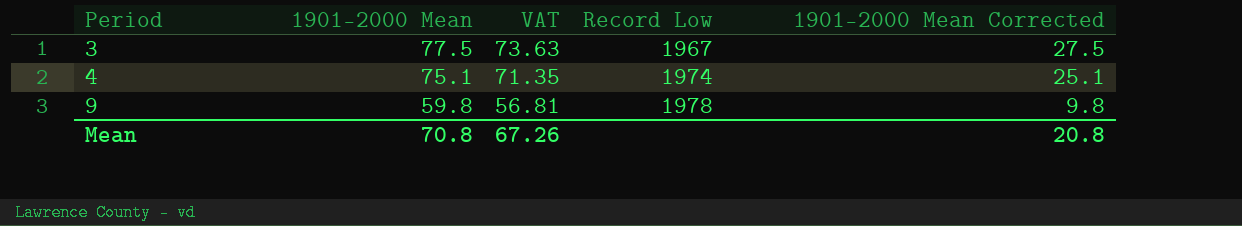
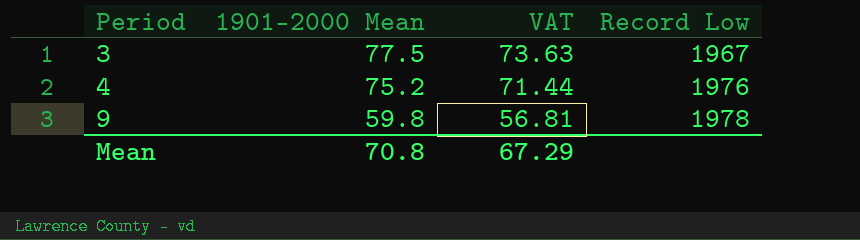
column 1901-2000 Mean Corrected | formula: [1901-2000 Mean] - 50 -> none
4 | 1901-2000 Mean: 75.1 -> 75.2
4 | VAT: 71.35 -> 71.44
4 | Record Low: 1974 -> 1976
Mean | VAT: 67.26 -> 67.29

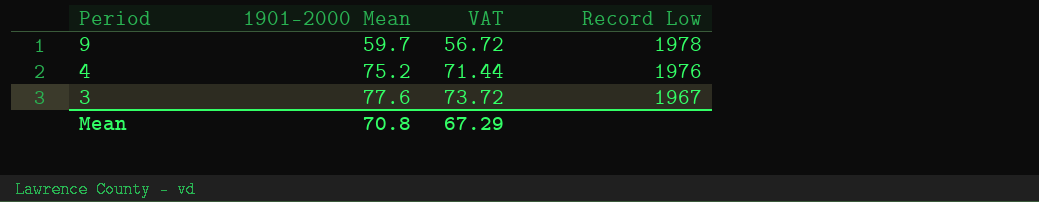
row order: Period ascending -> Period descending
9 | 1901-2000 Mean: 59.8 -> 59.7
9 | VAT: 56.81 -> 56.72
3 | 1901-2000 Mean: 77.5 -> 77.6
3 | VAT: 73.63 -> 73.72

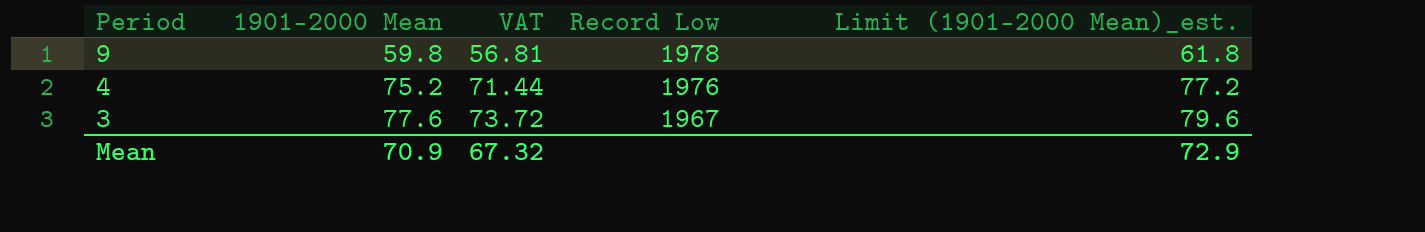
column Limit (1901-2000 Mean)_est. | formula: none -> [1901-2000 Mean] + 2
9 | 1901-2000 Mean: 59.7 -> 59.8
9 | VAT: 56.72 -> 56.81
Mean | 1901-2000 Mean: 70.8 -> 70.9
Mean | VAT: 67.29 -> 67.32

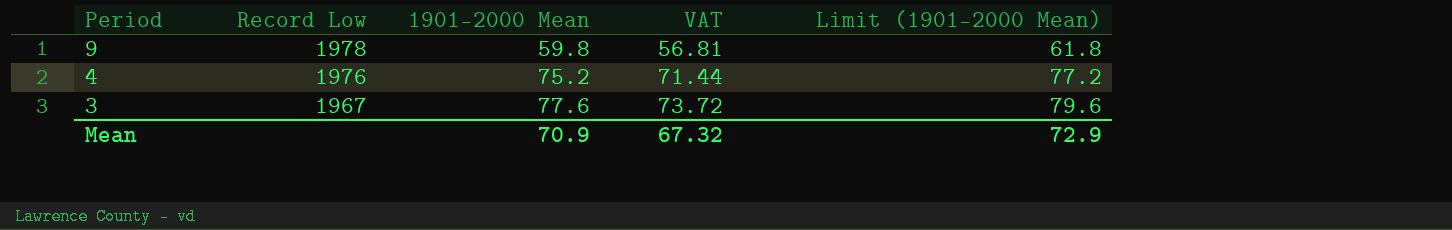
column Record Low | position: 4 -> 2
column name: Limit (1901-2000 Mean)_est. -> Limit (1901-2000 Mean)

